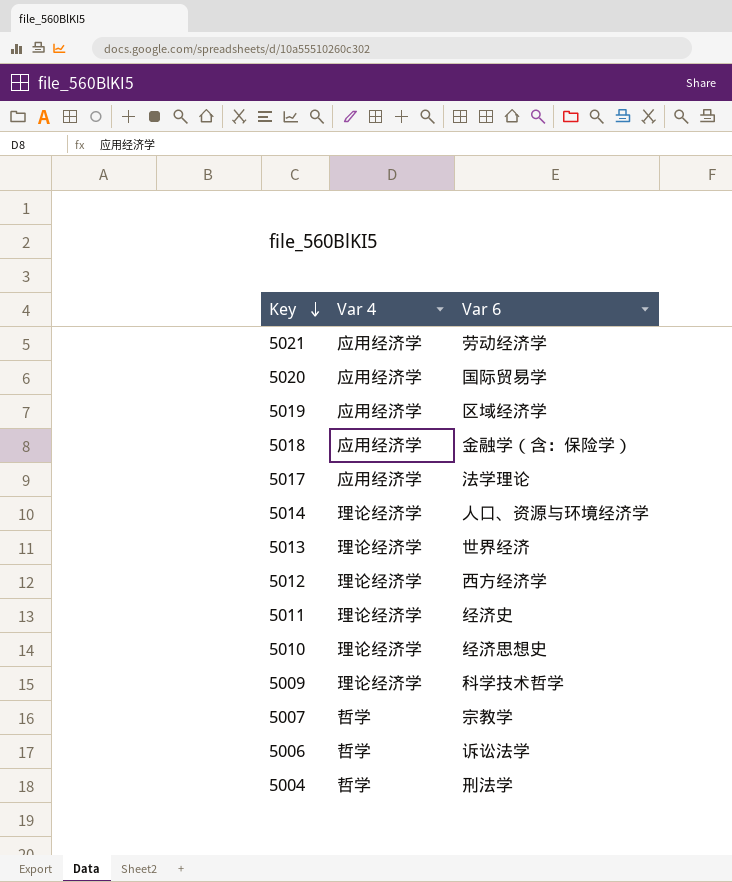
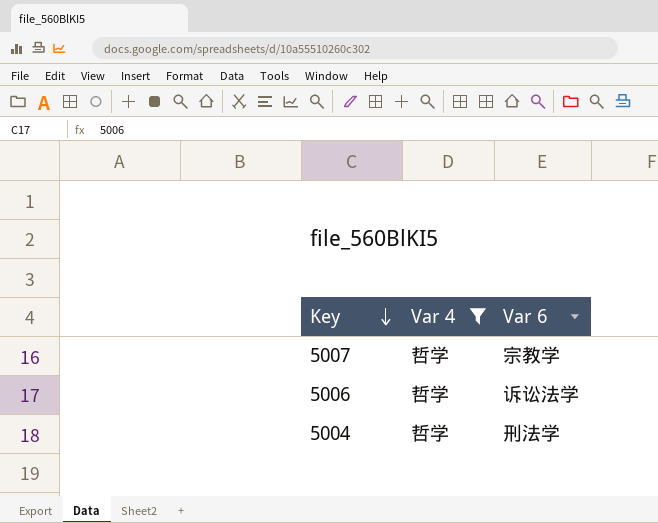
filter: none -> Var 4 = 哲学

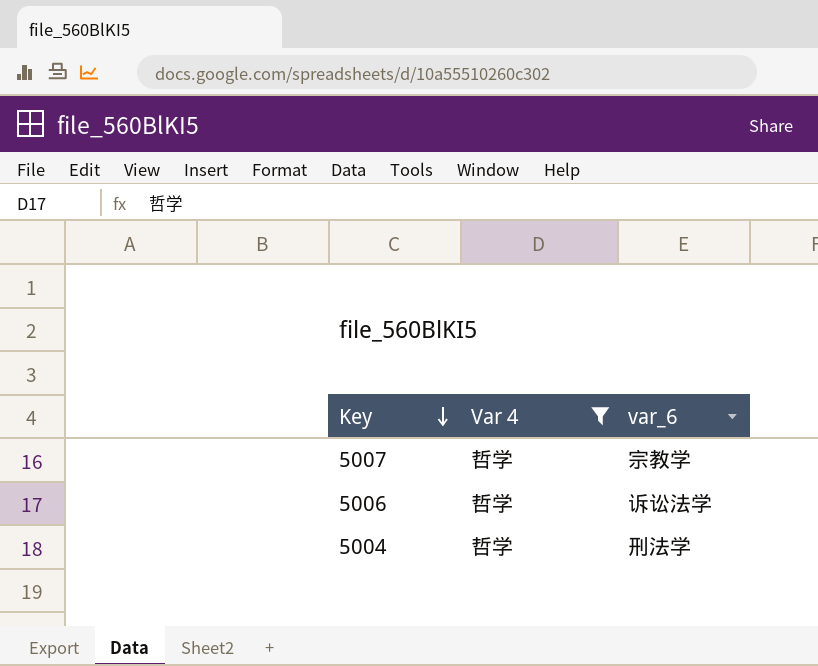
column name: Var 6 -> var_6

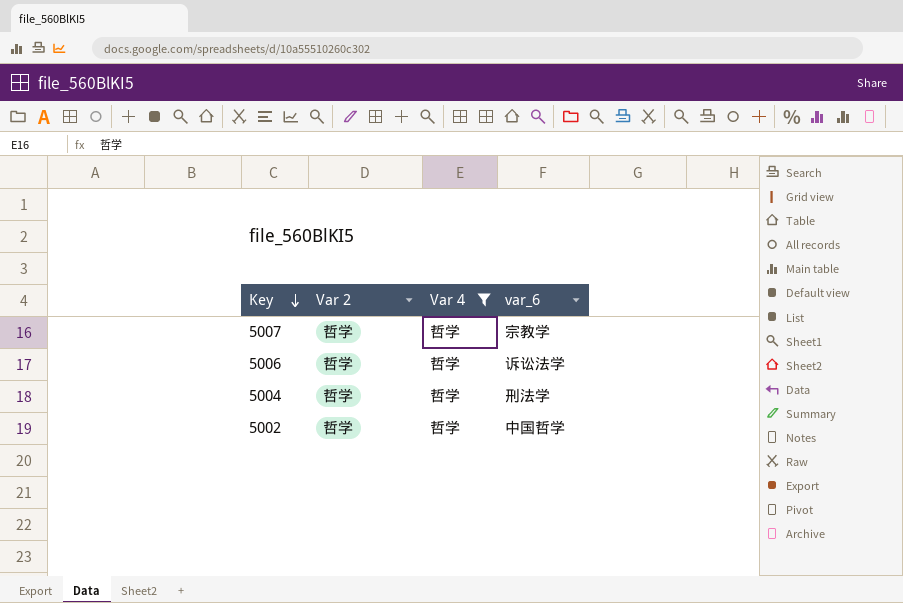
column Var 2 | position: none -> 2
row 5002: none -> 哲学 | 哲学 | 中国哲学

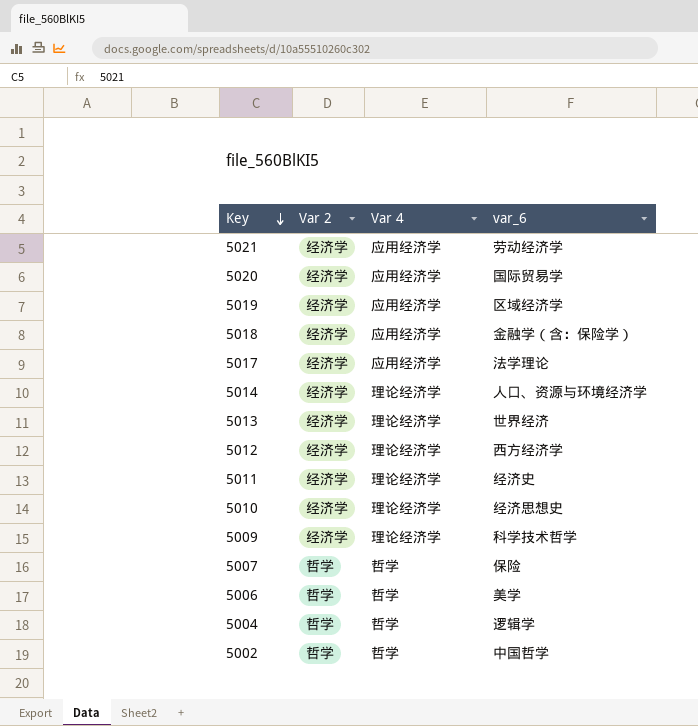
filter: Var 4 = 哲学 -> none
5007 | var_6: 宗教学 -> 保险
5006 | var_6: 诉讼法学 -> 美学
5004 | var_6: 刑法学 -> 逻辑学

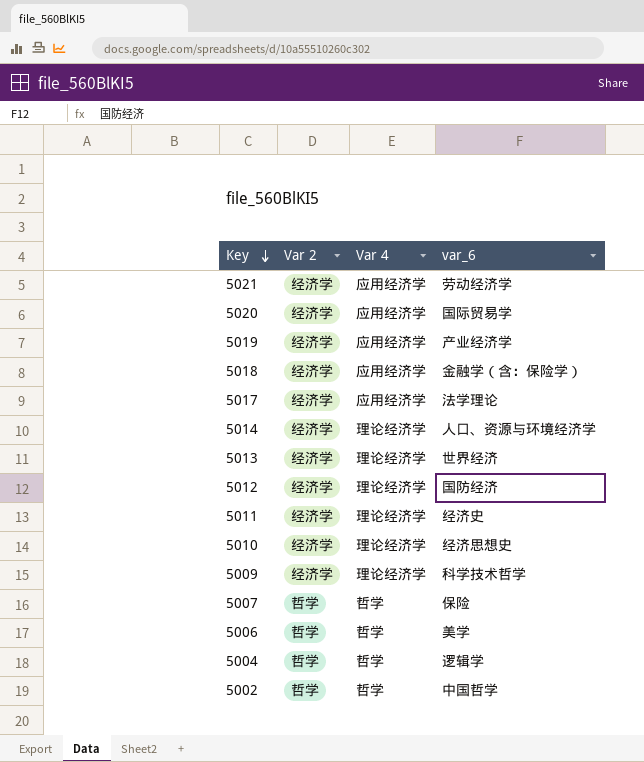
5019 | var_6: 区域经济学 -> 产业经济学
5012 | var_6: 西方经济学 -> 国防经济

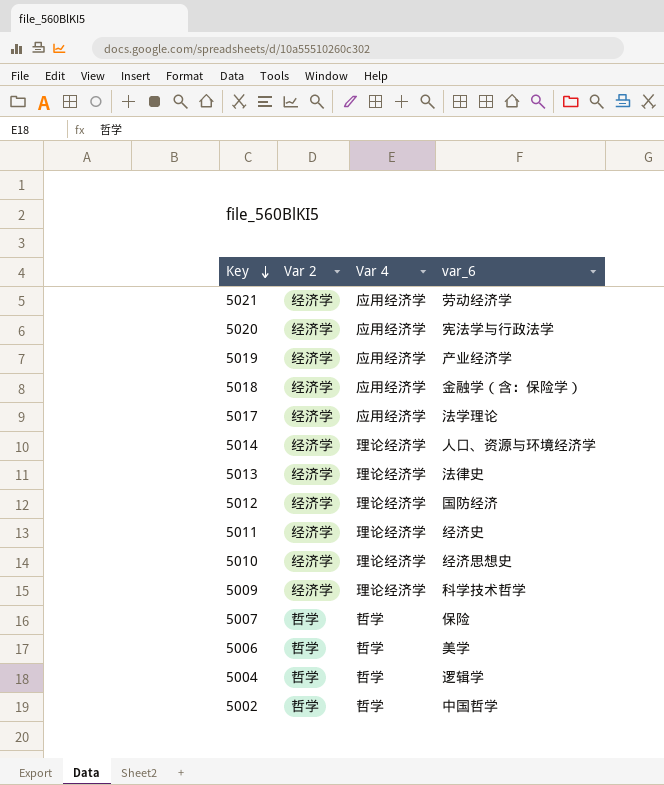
5020 | var_6: 国际贸易学 -> 宪法学与行政法学
5013 | var_6: 世界经济 -> 法律史

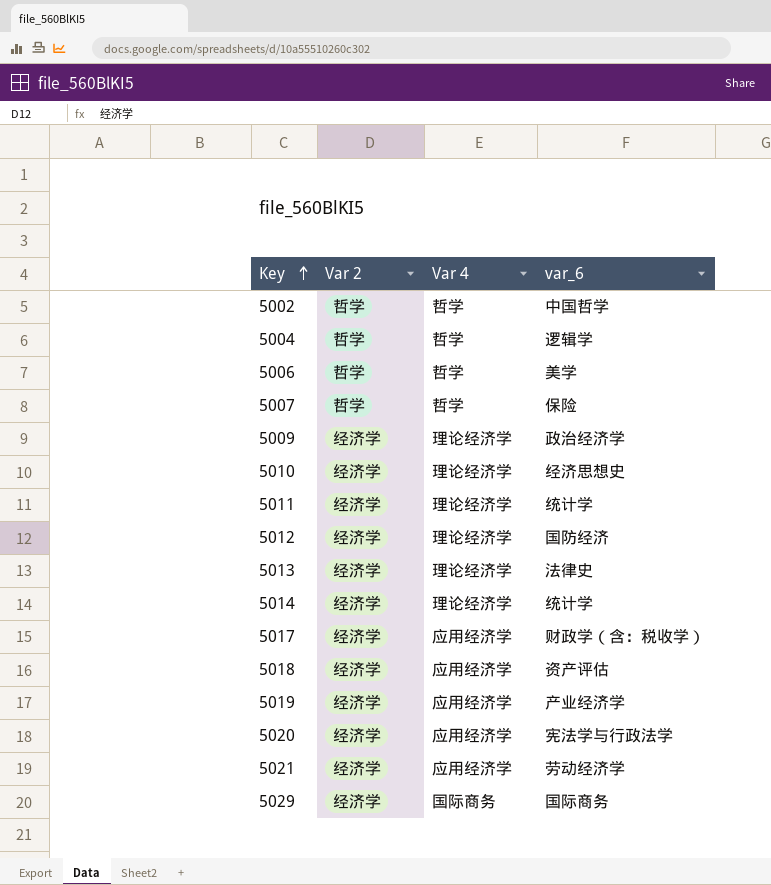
row order: Key descending -> Key ascending
5009 | var_6: 科学技术哲学 -> 政治经济学
5011 | var_6: 经济史 -> 统计学
5014 | var_6: 人口、资源与环境经济学 -> 统计学
5017 | var_6: 法学理论 -> 财政学（含：税收学）
5018 | var_6: 金融学（含：保险学） -> 资产评估
row 5029: none -> 经济学 | 国际商务 | 国际商务

